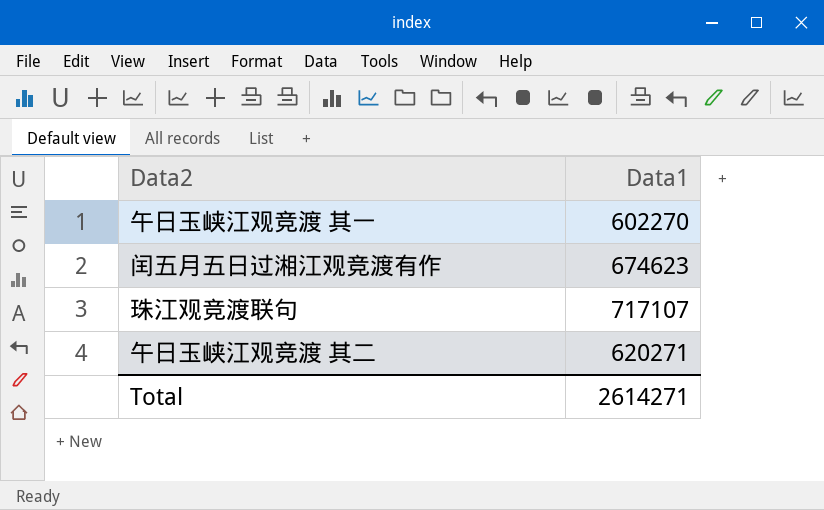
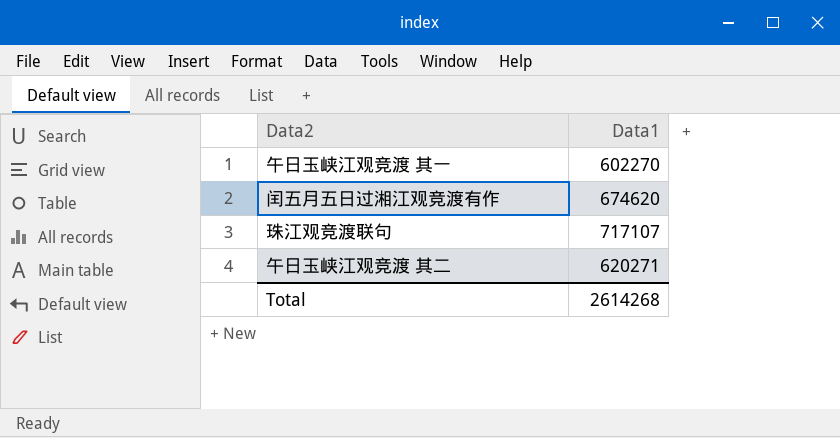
闰五月五日过湘江观竞渡有作 | Data1: 674623 -> 674620
Total | Data1: 2614271 -> 2614268

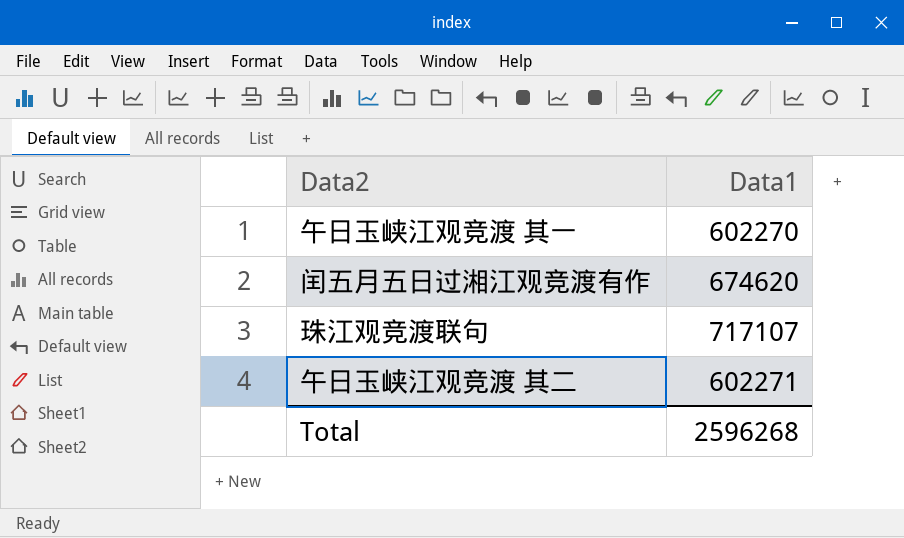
午日玉峡江观竞渡 其二 | Data1: 620271 -> 602271
Total | Data1: 2614268 -> 2596268

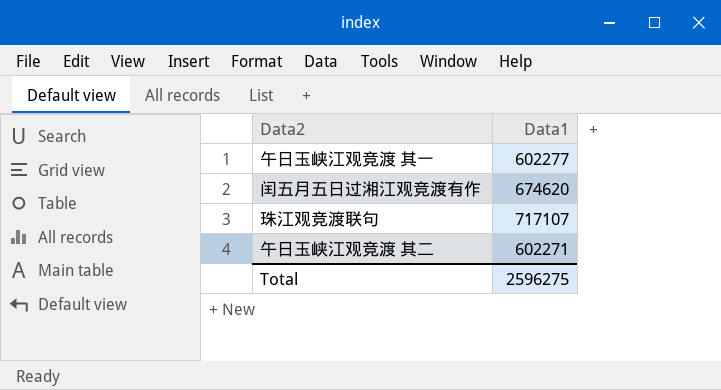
午日玉峡江观竞渡 其一 | Data1: 602270 -> 602277
Total | Data1: 2596268 -> 2596275

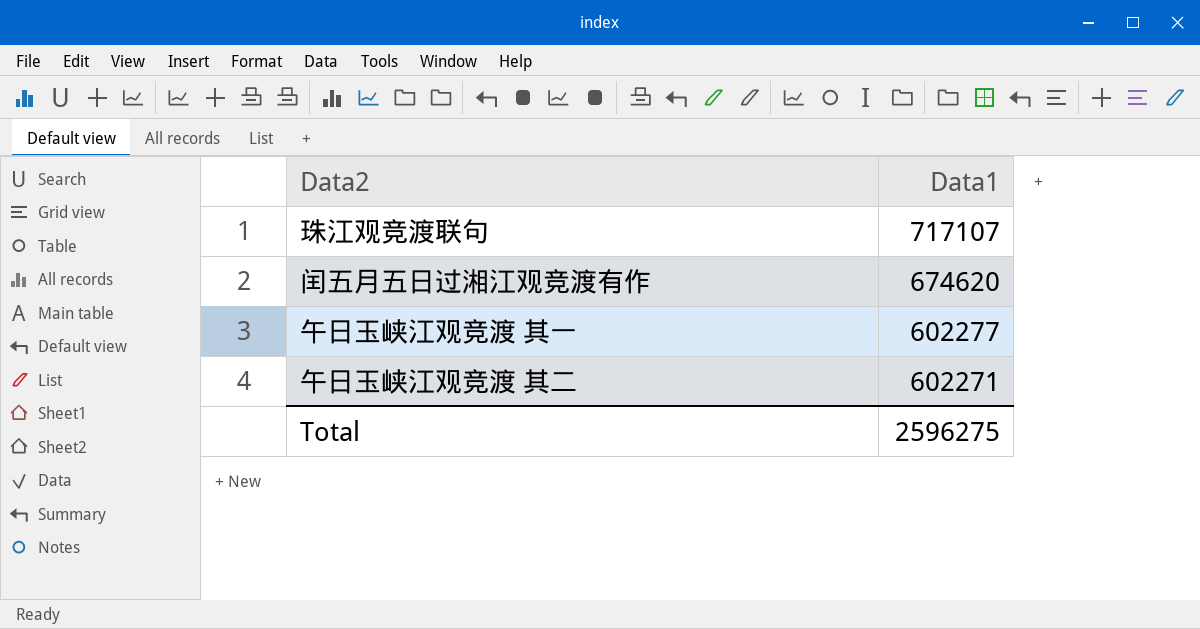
row order: none -> Data1 descending

